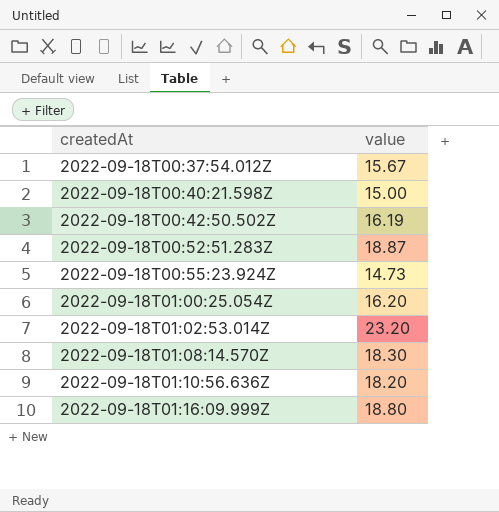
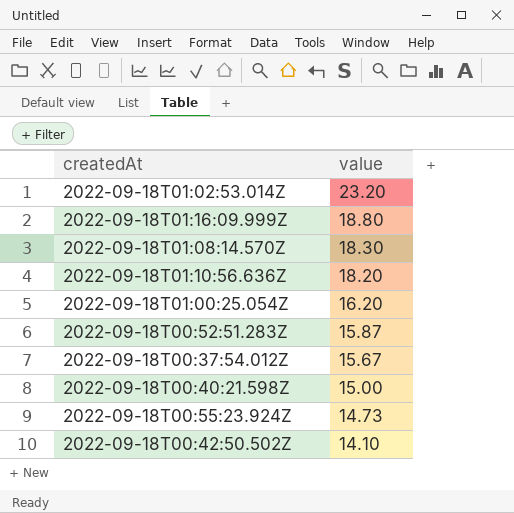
row order: createdAt ascending -> value descending
2022-09-18T00:52:51.283Z | value: 18.87 -> 15.87
2022-09-18T00:42:50.502Z | value: 16.19 -> 14.10

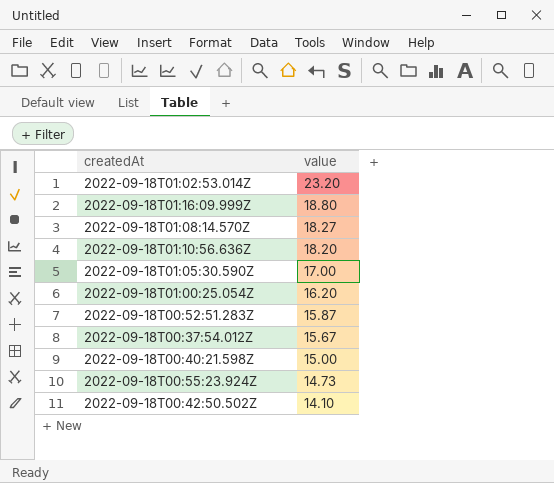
2022-09-18T01:08:14.570Z | value: 18.30 -> 18.27
row 2022-09-18T01:05:30.590Z: none -> 17.00

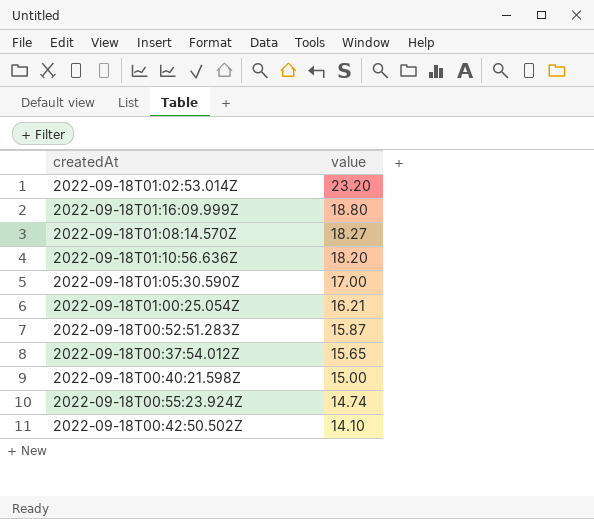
2022-09-18T01:00:25.054Z | value: 16.20 -> 16.21
2022-09-18T00:37:54.012Z | value: 15.67 -> 15.65
2022-09-18T00:55:23.924Z | value: 14.73 -> 14.74

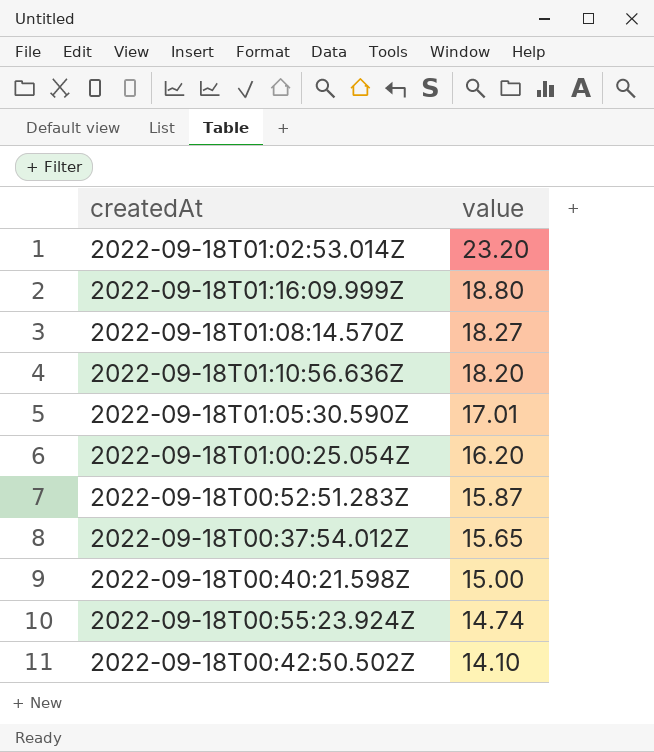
2022-09-18T01:05:30.590Z | value: 17.00 -> 17.01
2022-09-18T01:00:25.054Z | value: 16.21 -> 16.20

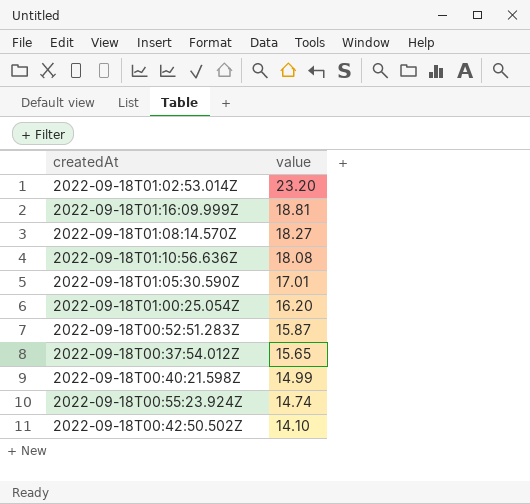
2022-09-18T01:16:09.999Z | value: 18.80 -> 18.81
2022-09-18T01:10:56.636Z | value: 18.20 -> 18.08
2022-09-18T00:40:21.598Z | value: 15.00 -> 14.99

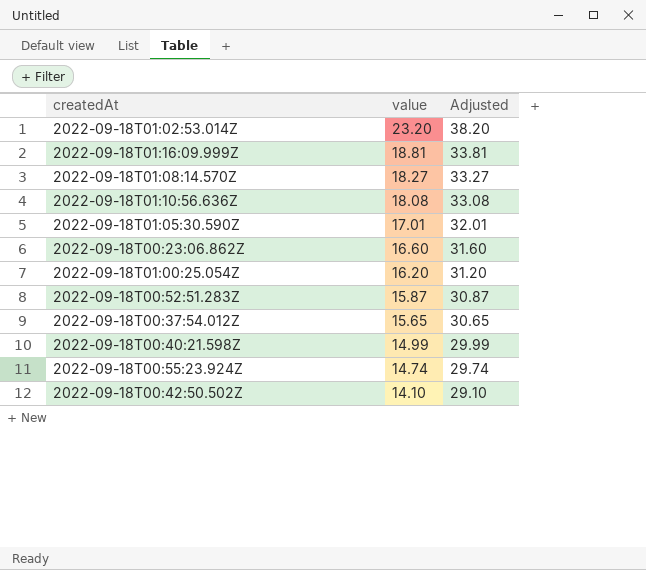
column Adjusted | formula: none -> [value] + 15
row 2022-09-18T00:23:06.862Z: none -> 16.60 | 31.60

